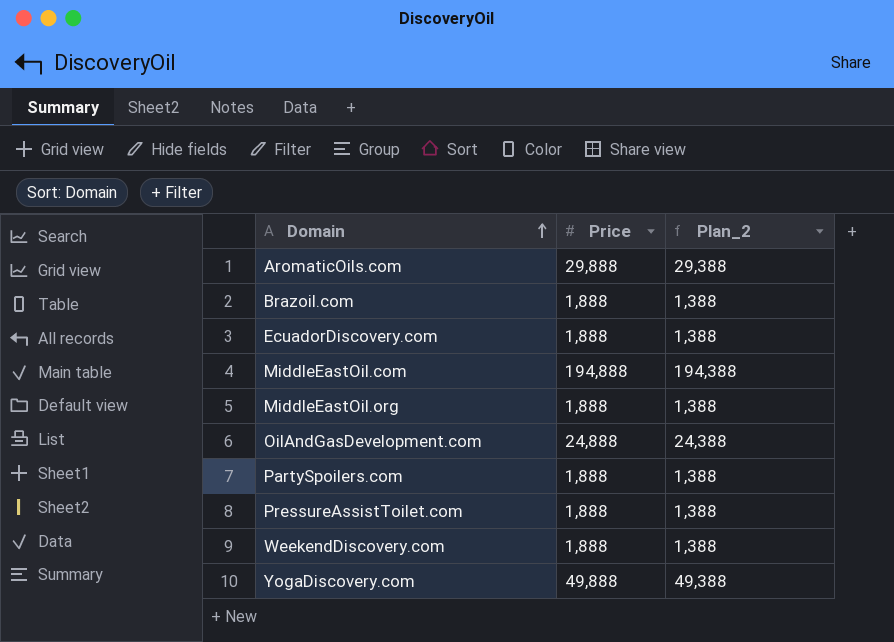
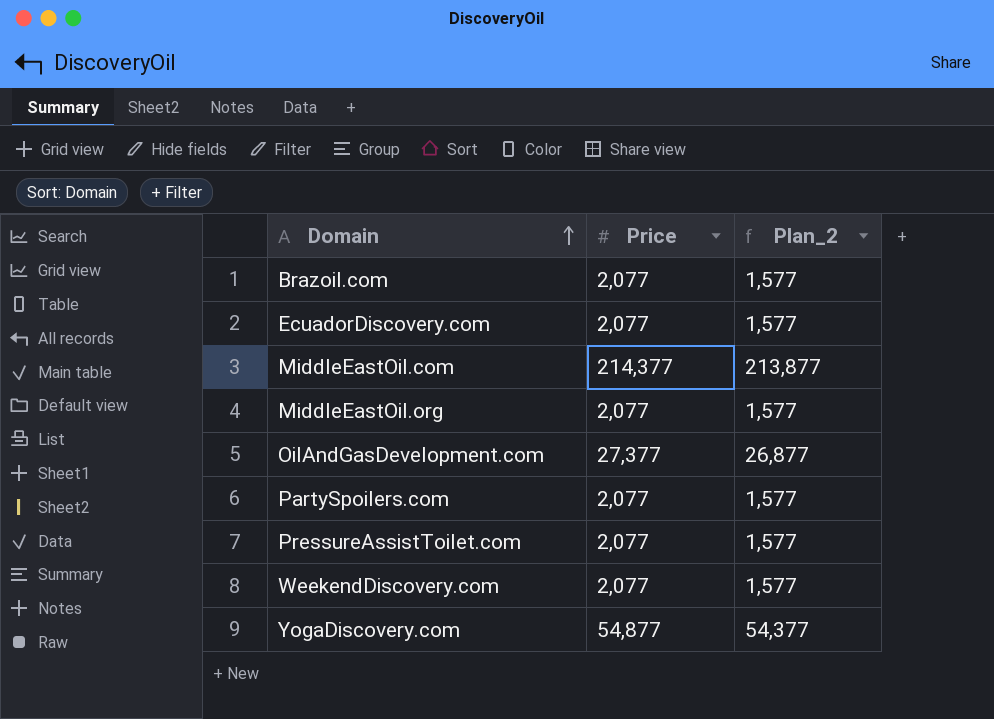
row AromaticOils.com: 29,888 | 29,388 -> none
Brazoil.com | Price: 1,888 -> 2,077
Brazoil.com | Plan_2: 1,388 -> 1,577
EcuadorDiscovery.com | Price: 1,888 -> 2,077
EcuadorDiscovery.com | Plan_2: 1,388 -> 1,577
MiddleEastOil.com | Price: 194,888 -> 214,377
MiddleEastOil.com | Plan_2: 194,388 -> 213,877
MiddleEastOil.org | Price: 1,888 -> 2,077
MiddleEastOil.org | Plan_2: 1,388 -> 1,577
OilAndGasDevelopment.com | Price: 24,888 -> 27,377
OilAndGasDevelopment.com | Plan_2: 24,388 -> 26,877
PartySpoilers.com | Price: 1,888 -> 2,077
PartySpoilers.com | Plan_2: 1,388 -> 1,577
PressureAssistToilet.com | Price: 1,888 -> 2,077
PressureAssistToilet.com | Plan_2: 1,388 -> 1,577
WeekendDiscovery.com | Price: 1,888 -> 2,077
WeekendDiscovery.com | Plan_2: 1,388 -> 1,577
YogaDiscovery.com | Price: 49,888 -> 54,877
YogaDiscovery.com | Plan_2: 49,388 -> 54,377

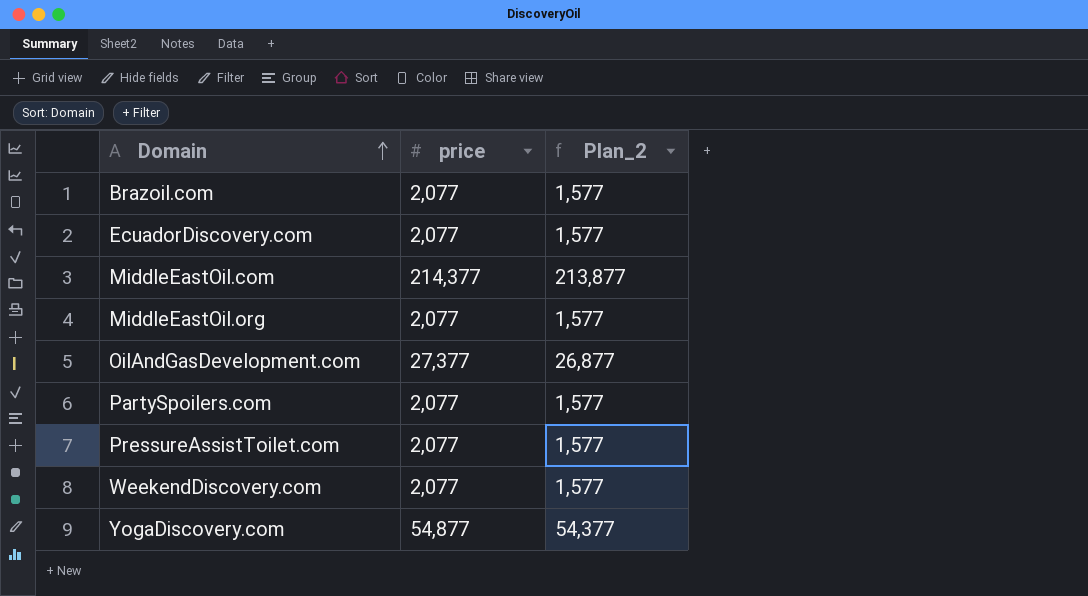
column name: Price -> price

